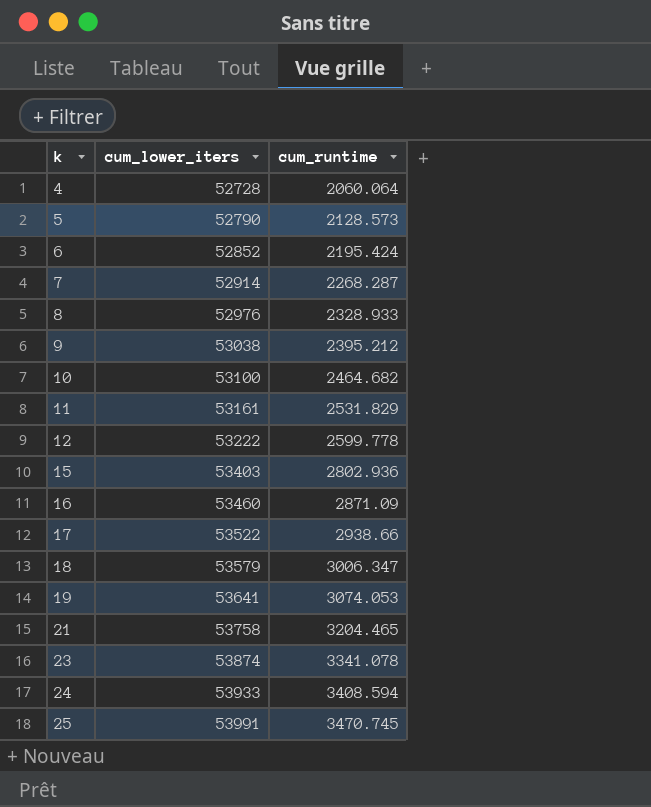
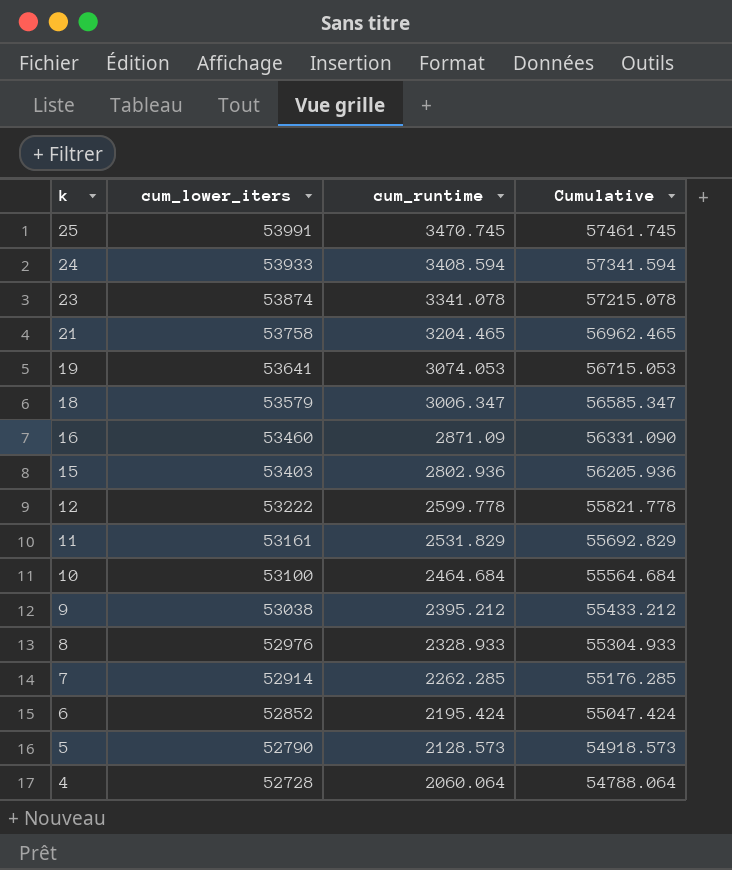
row order: k ascending -> k descending
column Cumulative | formula: none -> [cum_lower_iters] + [cum_runtime]
row 17: 53522 | 2938.66 -> none
10 | cum_runtime: 2464.682 -> 2464.684
7 | cum_runtime: 2268.287 -> 2262.285

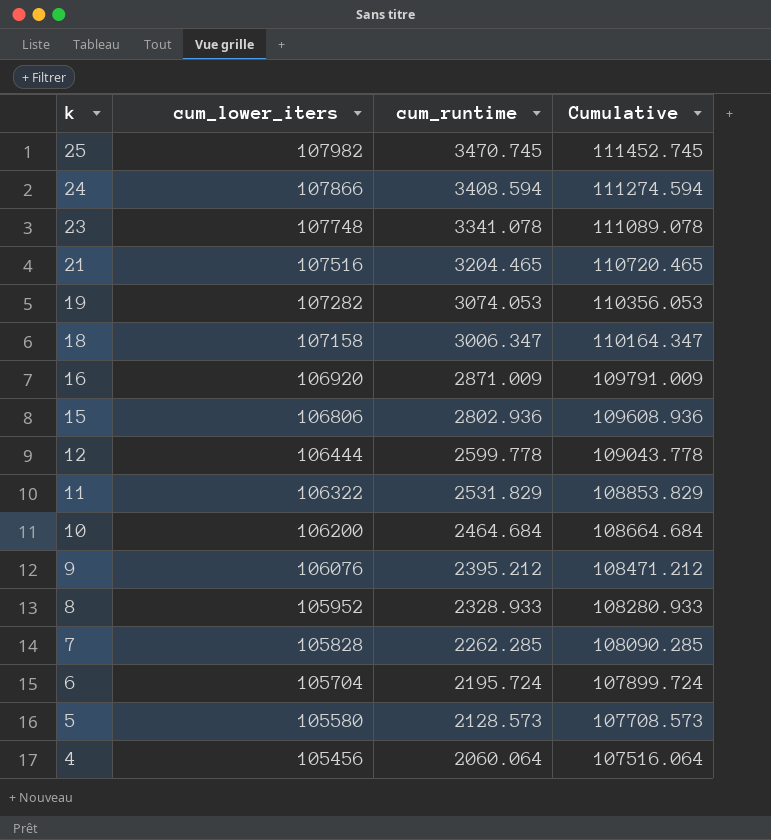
25 | cum_lower_iters: 53991 -> 107982
25 | Cumulative: 57461.745 -> 111452.745
24 | cum_lower_iters: 53933 -> 107866
24 | Cumulative: 57341.594 -> 111274.594
23 | cum_lower_iters: 53874 -> 107748
23 | Cumulative: 57215.078 -> 111089.078
21 | cum_lower_iters: 53758 -> 107516
21 | Cumulative: 56962.465 -> 110720.465
19 | cum_lower_iters: 53641 -> 107282
19 | Cumulative: 56715.053 -> 110356.053
18 | cum_lower_iters: 53579 -> 107158
18 | Cumulative: 56585.347 -> 110164.347
16 | cum_lower_iters: 53460 -> 106920
16 | cum_runtime: 2871.09 -> 2871.009
16 | Cumulative: 56331.090 -> 109791.009
15 | cum_lower_iters: 53403 -> 106806
15 | Cumulative: 56205.936 -> 109608.936
12 | cum_lower_iters: 53222 -> 106444
12 | Cumulative: 55821.778 -> 109043.778
11 | cum_lower_iters: 53161 -> 106322
11 | Cumulative: 55692.829 -> 108853.829
10 | cum_lower_iters: 53100 -> 106200
10 | Cumulative: 55564.684 -> 108664.684
9 | cum_lower_iters: 53038 -> 106076
9 | Cumulative: 55433.212 -> 108471.212
8 | cum_lower_iters: 52976 -> 105952
8 | Cumulative: 55304.933 -> 108280.933
7 | cum_lower_iters: 52914 -> 105828
7 | Cumulative: 55176.285 -> 108090.285
6 | cum_lower_iters: 52852 -> 105704
6 | cum_runtime: 2195.424 -> 2195.724
6 | Cumulative: 55047.424 -> 107899.724
5 | cum_lower_iters: 52790 -> 105580
5 | Cumulative: 54918.573 -> 107708.573
4 | cum_lower_iters: 52728 -> 105456
4 | Cumulative: 54788.064 -> 107516.064

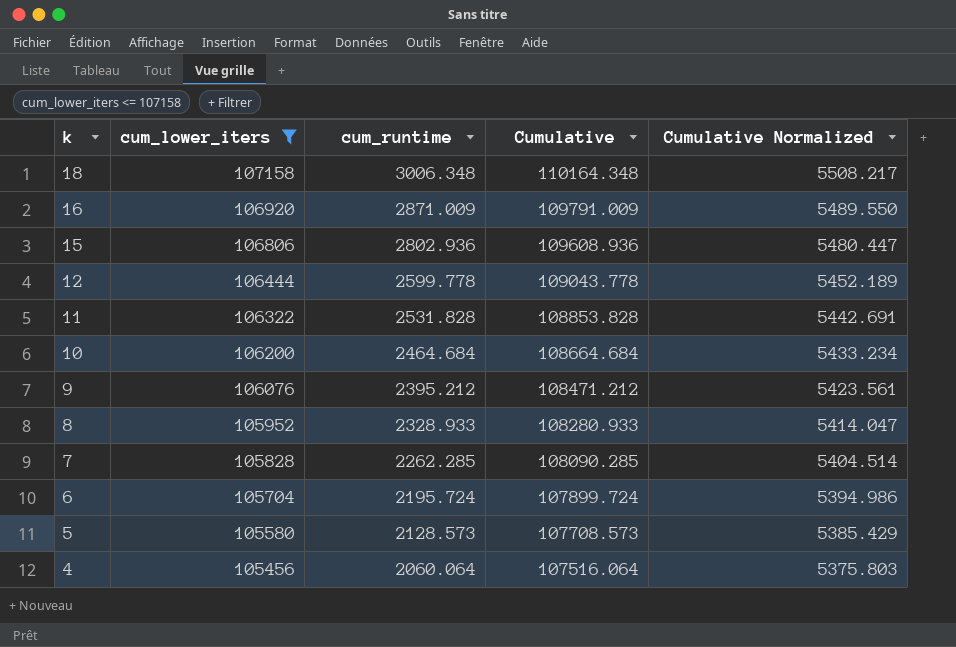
filter: none -> cum_lower_iters <= 107158
column Cumulative Normalized | formula: none -> [Cumulative] * 0.05
18 | cum_runtime: 3006.347 -> 3006.348
18 | Cumulative: 110164.347 -> 110164.348
11 | cum_runtime: 2531.829 -> 2531.828
11 | Cumulative: 108853.829 -> 108853.828

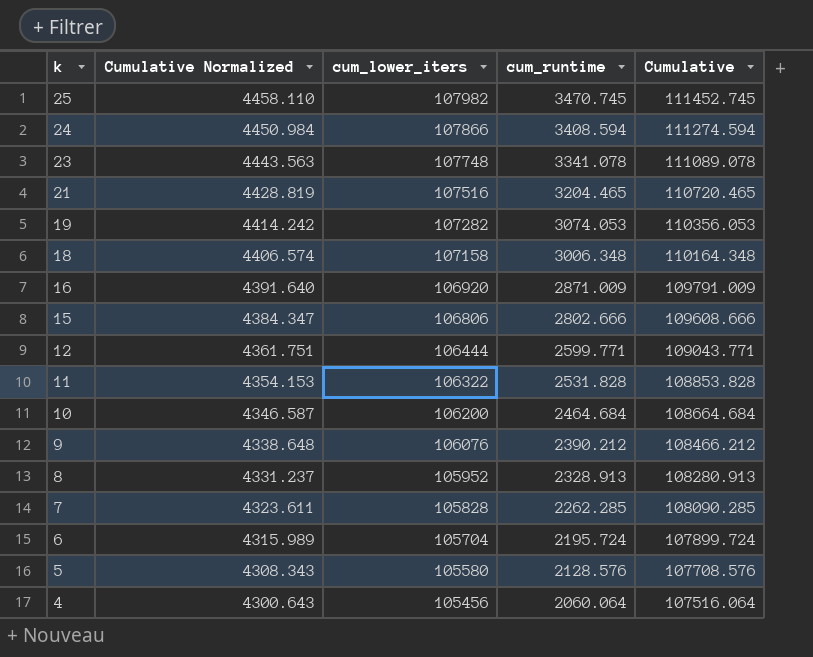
filter: cum_lower_iters <= 107158 -> none
column Cumulative Normalized | formula: [Cumulative] * 0.05 -> [Cumulative] * 0.04
column Cumulative Normalized | position: 5 -> 2
15 | cum_runtime: 2802.936 -> 2802.666
15 | Cumulative: 109608.936 -> 109608.666
12 | cum_runtime: 2599.778 -> 2599.771
12 | Cumulative: 109043.778 -> 109043.771
9 | cum_runtime: 2395.212 -> 2390.212
9 | Cumulative: 108471.212 -> 108466.212
8 | cum_runtime: 2328.933 -> 2328.913
8 | Cumulative: 108280.933 -> 108280.913
5 | cum_runtime: 2128.573 -> 2128.576
5 | Cumulative: 107708.573 -> 107708.576

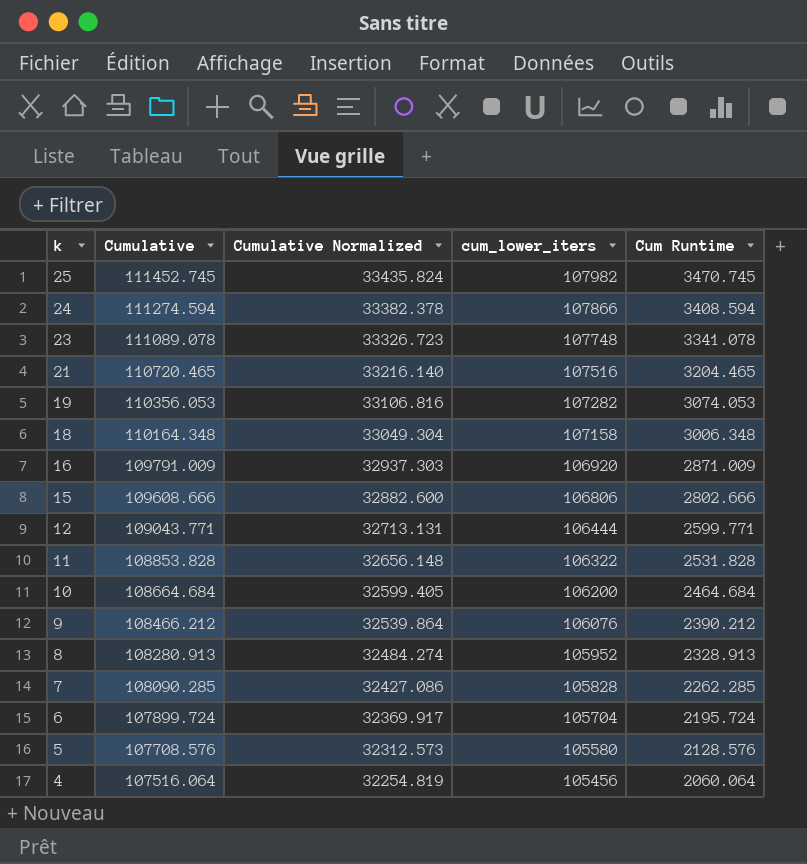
column Cumulative | position: 5 -> 2
column Cumulative Normalized | formula: [Cumulative] * 0.04 -> [Cumulative] * 0.3
column name: cum_runtime -> Cum Runtime

